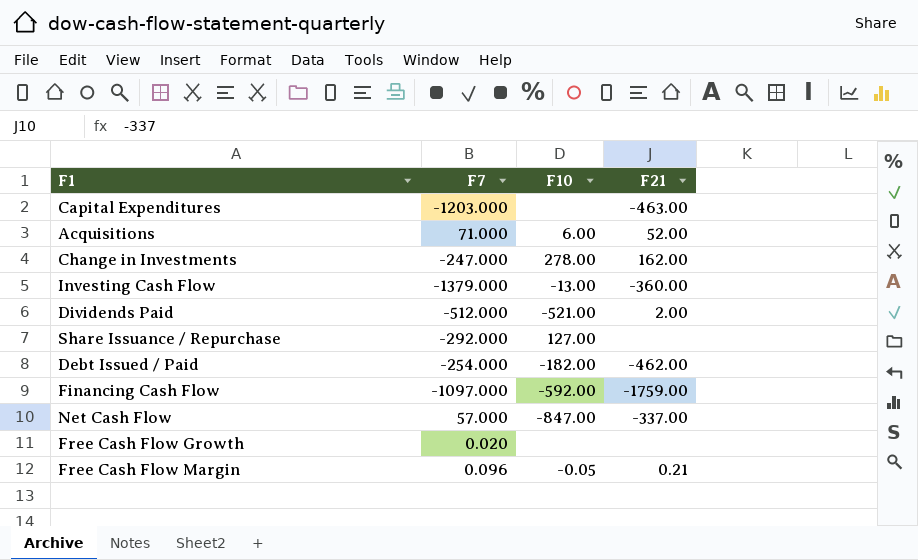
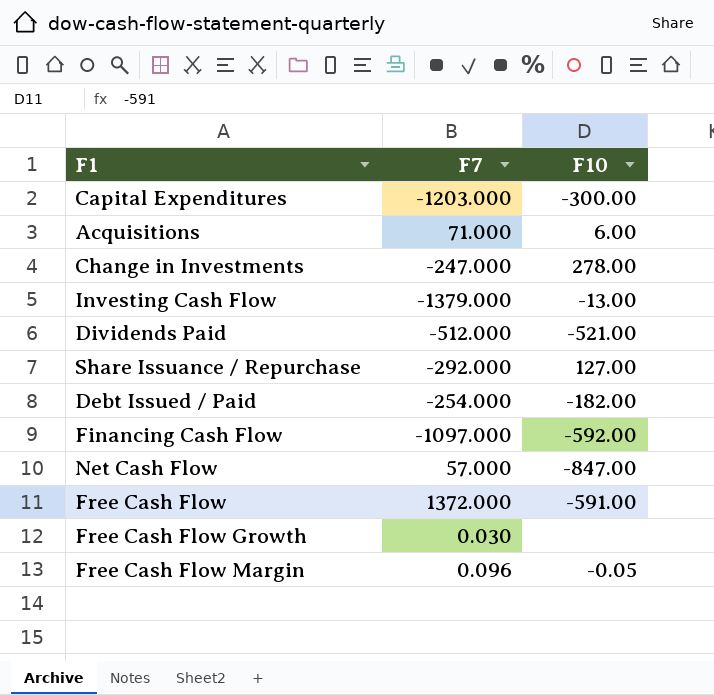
column F21 | position: 4 -> none
Capital Expenditures | F10: none -> -300.00
row Free Cash Flow: none -> 1372.000 | -591.00
Free Cash Flow Growth | F7: 0.020 -> 0.030

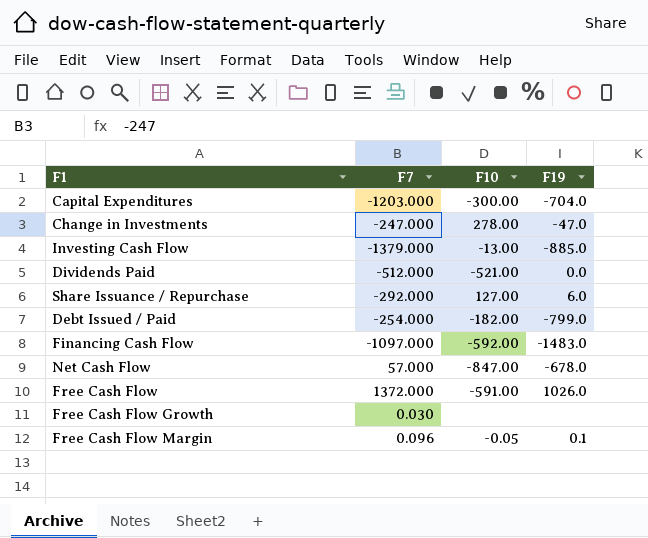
column F19 | position: none -> 4
row Acquisitions: 71.000 | 6.00 -> none

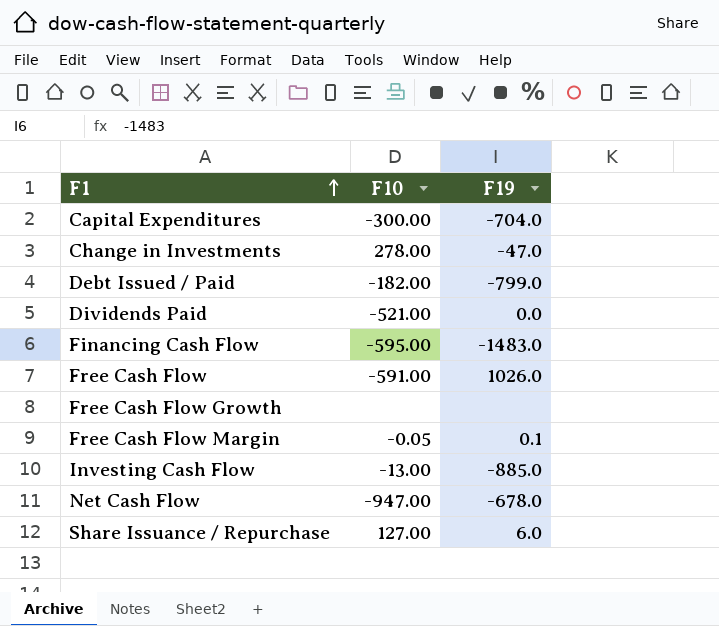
row order: none -> F1 ascending
column F7 | position: 2 -> none
Financing Cash Flow | F10: -592.00 -> -595.00
Net Cash Flow | F10: -847.00 -> -947.00

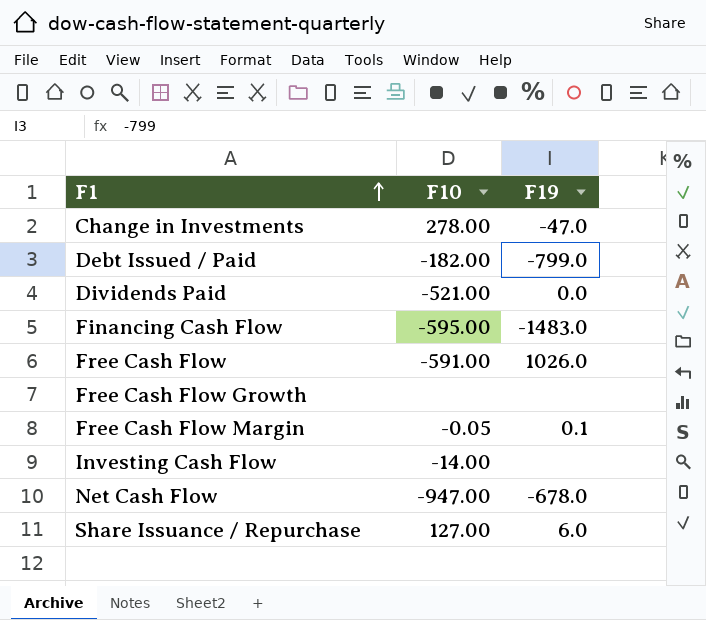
row Capital Expenditures: -300.00 | -704.0 -> none
Investing Cash Flow | F10: -13.00 -> -14.00
Investing Cash Flow | F19: -885.0 -> none

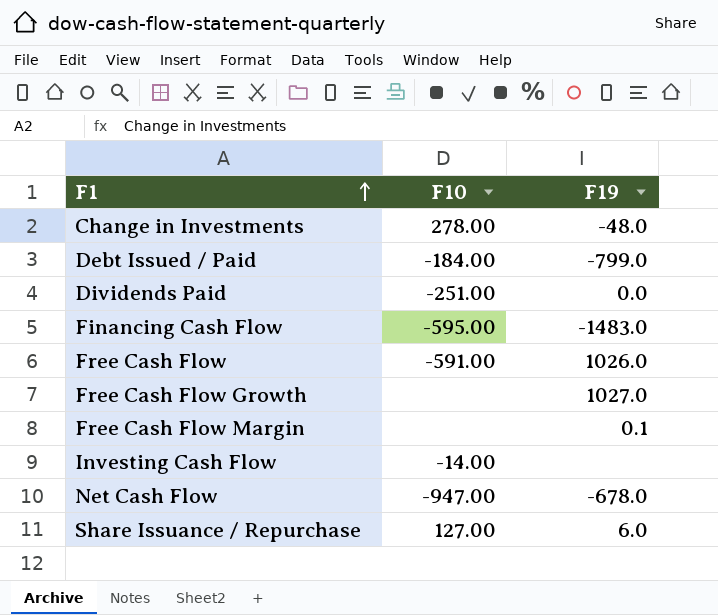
Change in Investments | F19: -47.0 -> -48.0
Debt Issued / Paid | F10: -182.00 -> -184.00
Dividends Paid | F10: -521.00 -> -251.00
Free Cash Flow Growth | F19: none -> 1027.0
Free Cash Flow Margin | F10: -0.05 -> none

